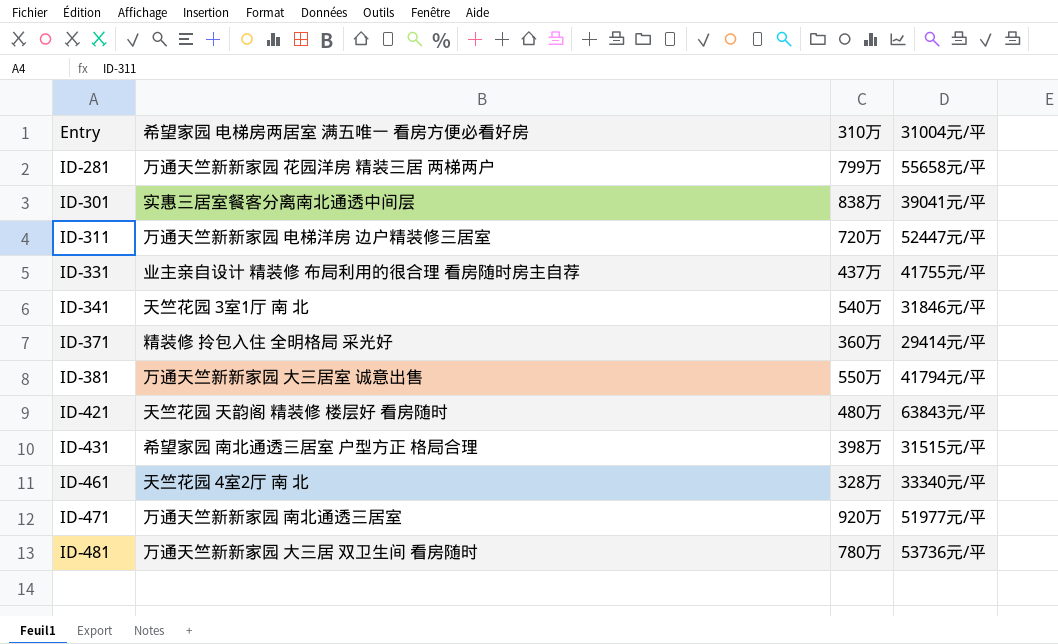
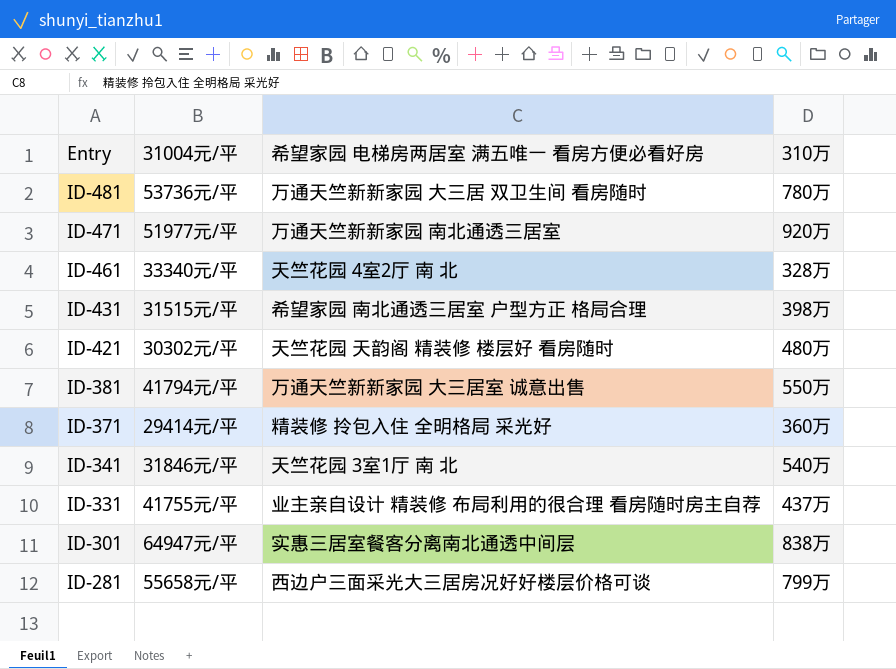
row order: Entry ascending -> Entry descending
column 31004元/平 | position: 4 -> 2
row ID-311: 万通天竺新新家园 电梯洋房 边户精装修三居室 | 720万 | 52447元/平 -> none
ID-421 | 31004元/平: 63843元/平 -> 30302元/平
ID-301 | 31004元/平: 39041元/平 -> 64947元/平
ID-281 | 希望家园 电梯房两居室 满五唯一 看房方便必看好房: 万通天竺新新家园 花园洋房 精装三居 两梯两户 -> 西边户三面采光大三居房况好好楼层价格可谈

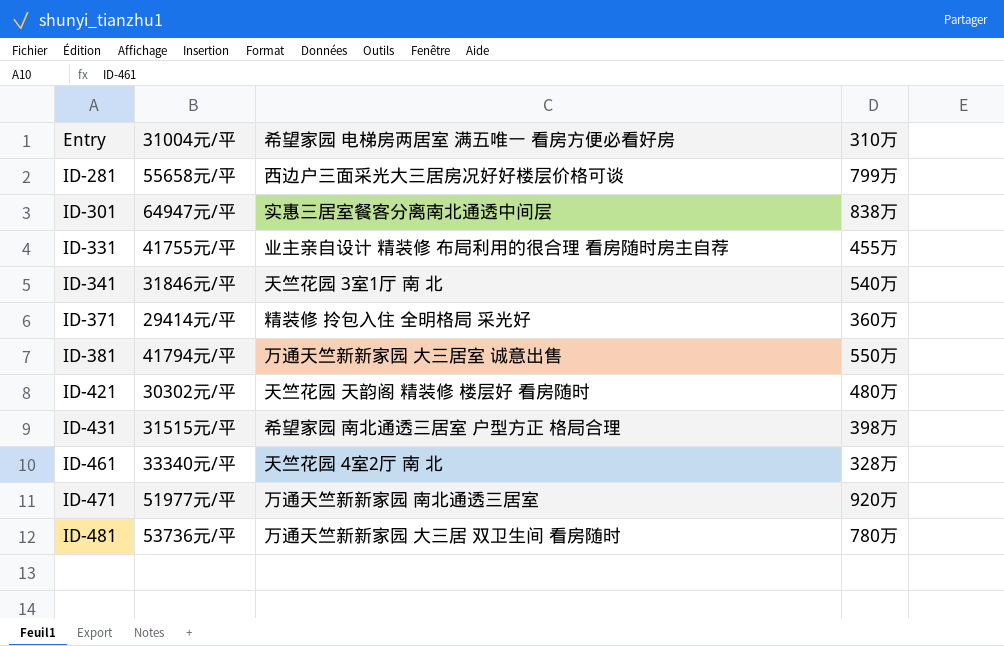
row order: Entry descending -> Entry ascending
ID-331 | 310万: 437万 -> 455万

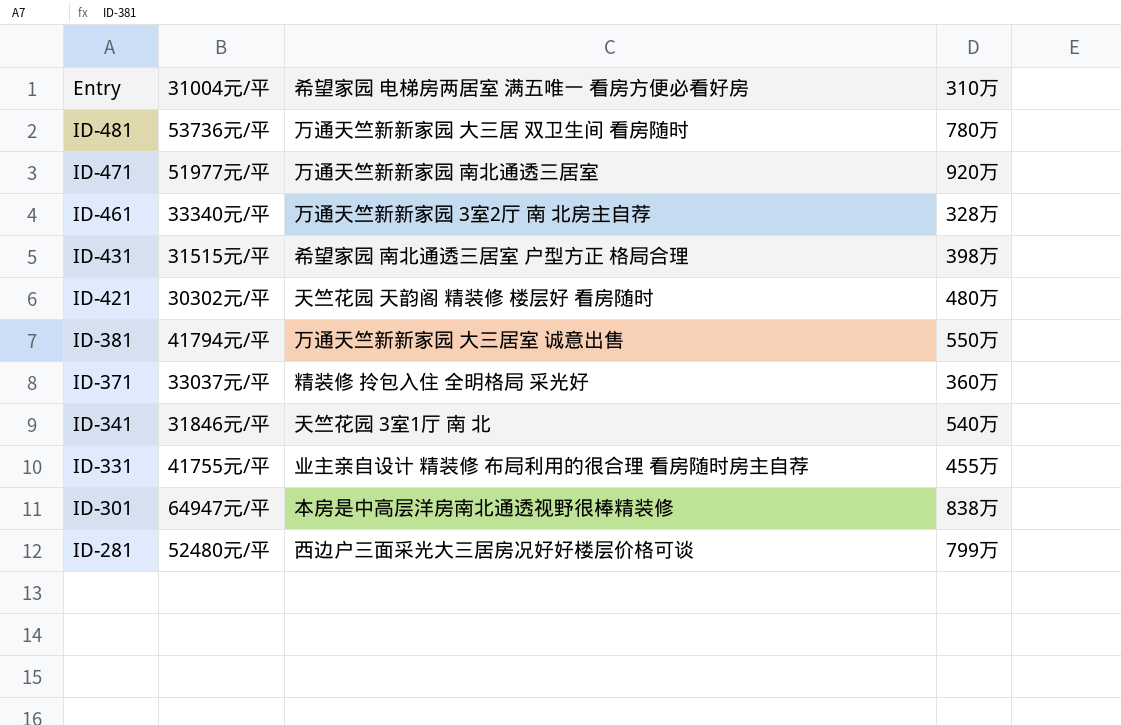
row order: Entry ascending -> Entry descending
ID-461 | 希望家园 电梯房两居室 满五唯一 看房方便必看好房: 天竺花园 4室2厅 南 北 -> 万通天竺新新家园 3室2厅 南 北房主自荐
ID-371 | 31004元/平: 29414元/平 -> 33037元/平
ID-301 | 希望家园 电梯房两居室 满五唯一 看房方便必看好房: 实惠三居室餐客分离南北通透中间层 -> 本房是中高层洋房南北通透视野很棒精装修
ID-281 | 31004元/平: 55658元/平 -> 52480元/平

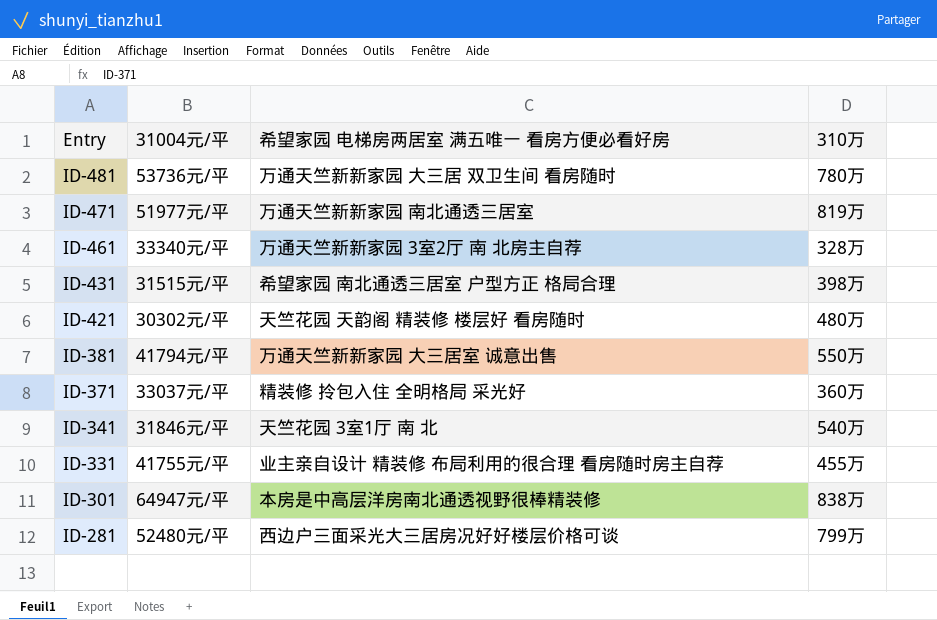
ID-471 | 310万: 920万 -> 819万

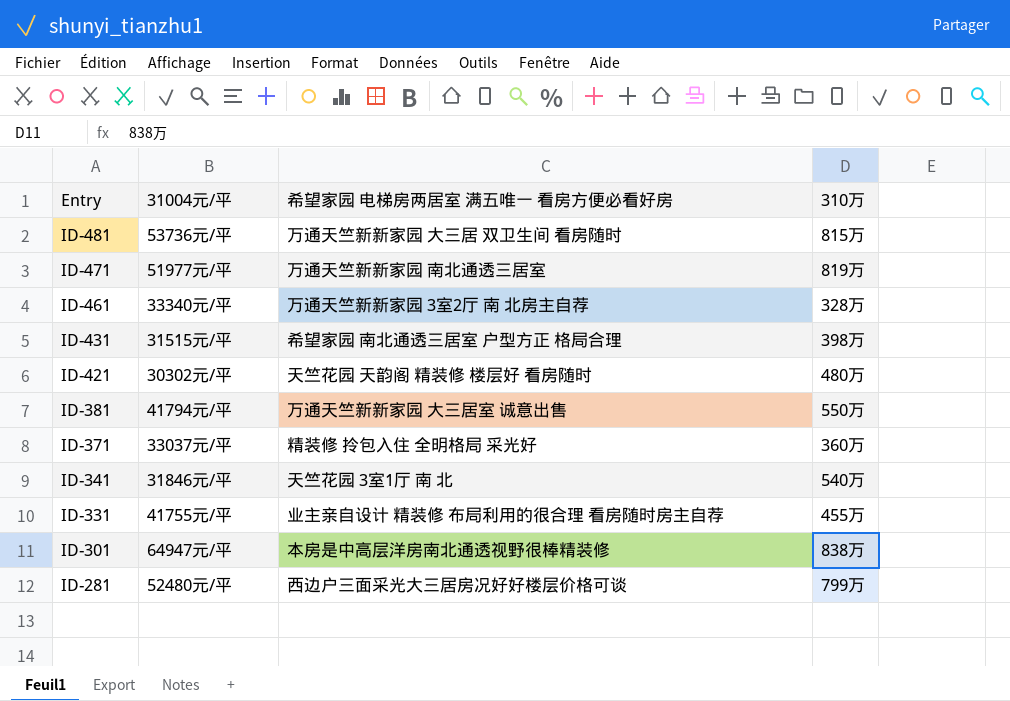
ID-481 | 310万: 780万 -> 815万

